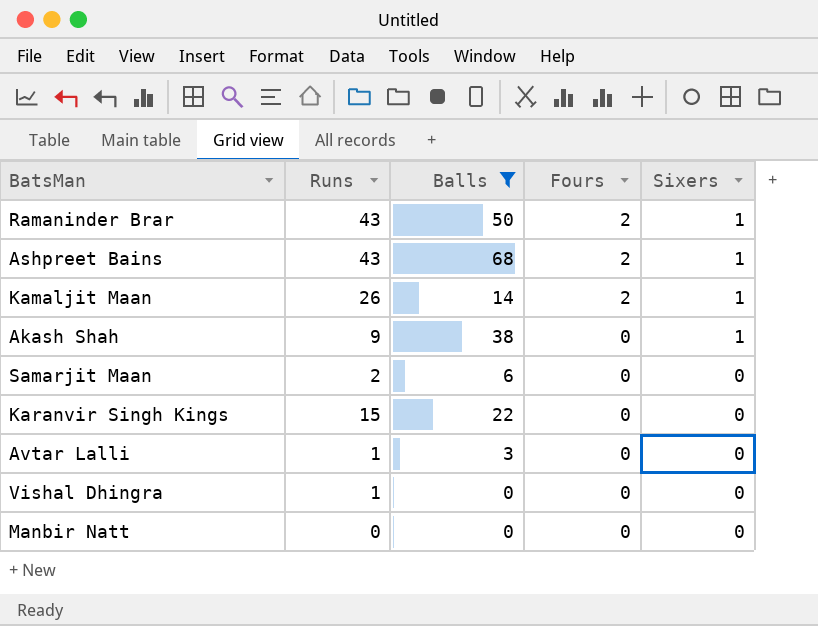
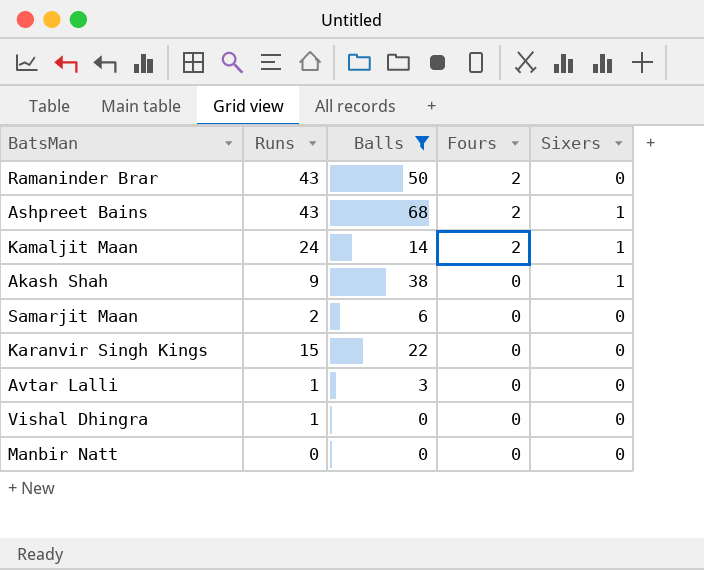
Ramaninder Brar | Sixers: 1 -> 0
Kamaljit Maan | Runs: 26 -> 24

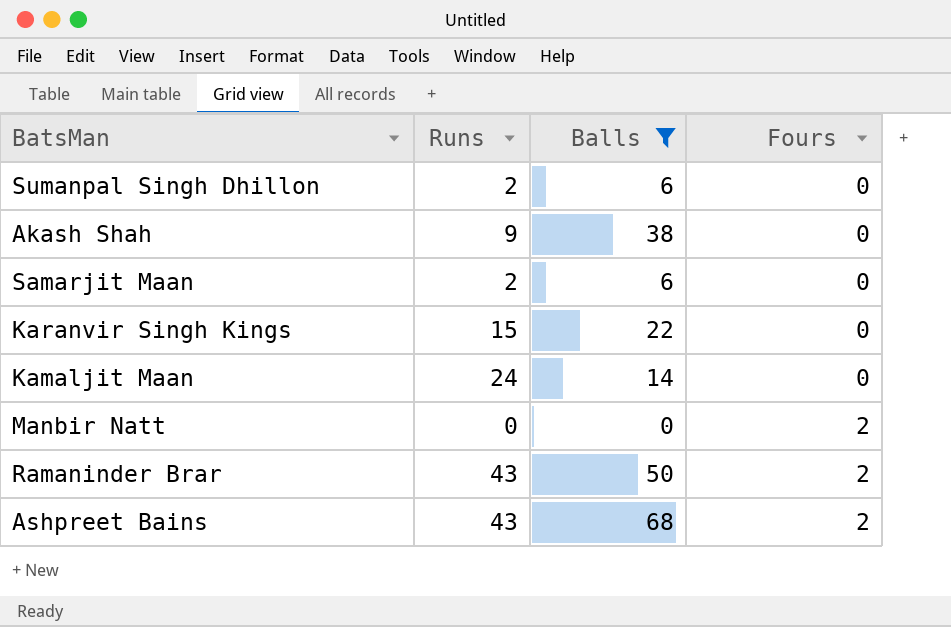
row order: Fours descending -> Fours ascending
column Sixers | position: 5 -> none
row Avtar Lalli: 1 | 3 | 0 | 0 -> none
row Vishal Dhingra: 1 | 0 | 0 | 0 -> none
row Sumanpal Singh Dhillon: none -> 2 | 6 | 0
Kamaljit Maan | Fours: 2 -> 0
Manbir Natt | Fours: 0 -> 2

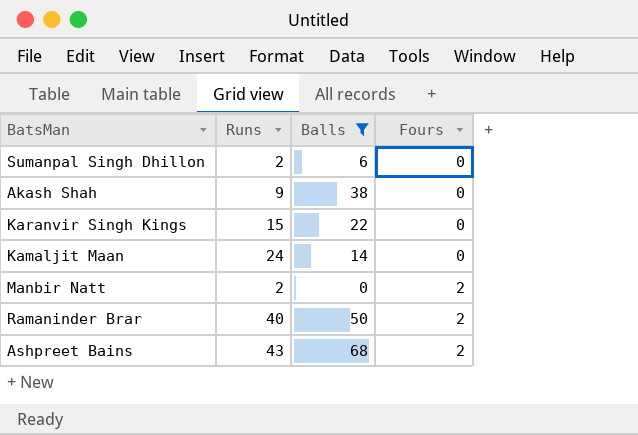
row Samarjit Maan: 2 | 6 | 0 -> none
Manbir Natt | Runs: 0 -> 2
Ramaninder Brar | Runs: 43 -> 40

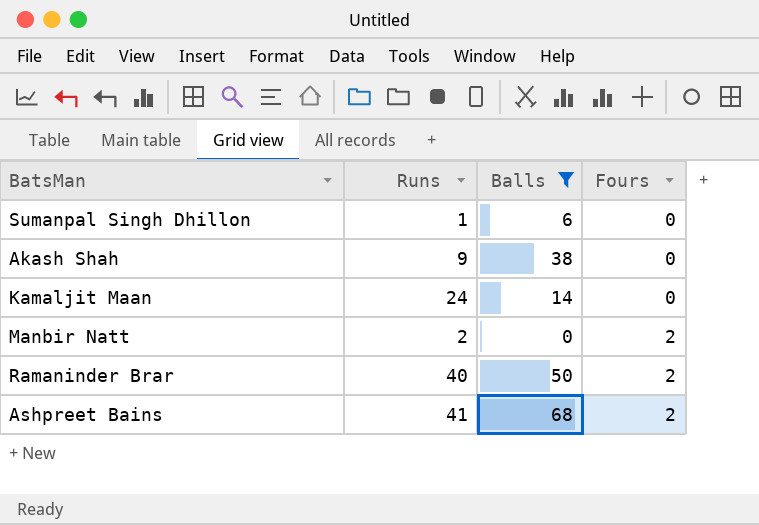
row Karanvir Singh Kings: 15 | 22 | 0 -> none
Sumanpal Singh Dhillon | Runs: 2 -> 1
Ashpreet Bains | Runs: 43 -> 41

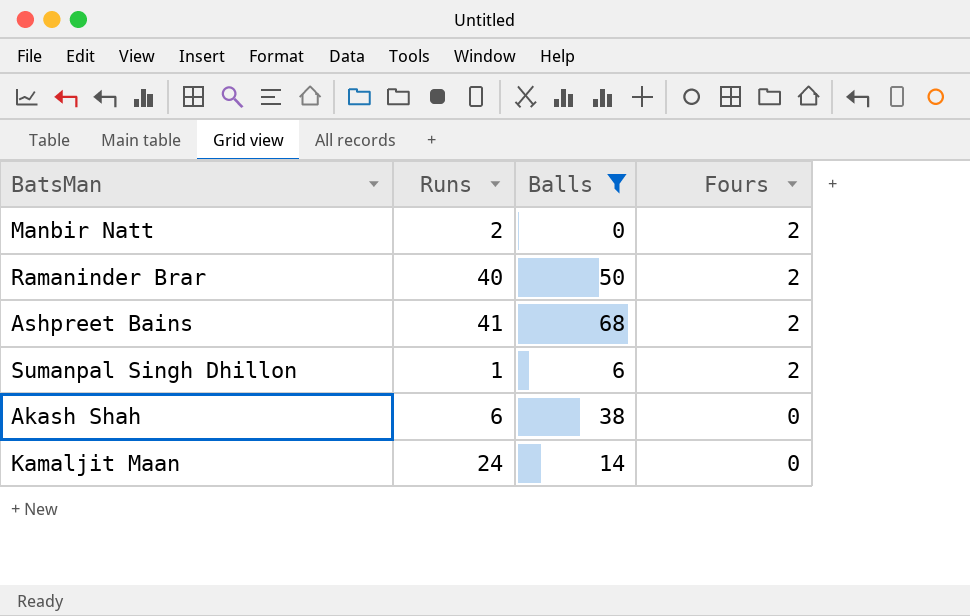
row order: Fours ascending -> Fours descending
Sumanpal Singh Dhillon | Fours: 0 -> 2
Akash Shah | Runs: 9 -> 6

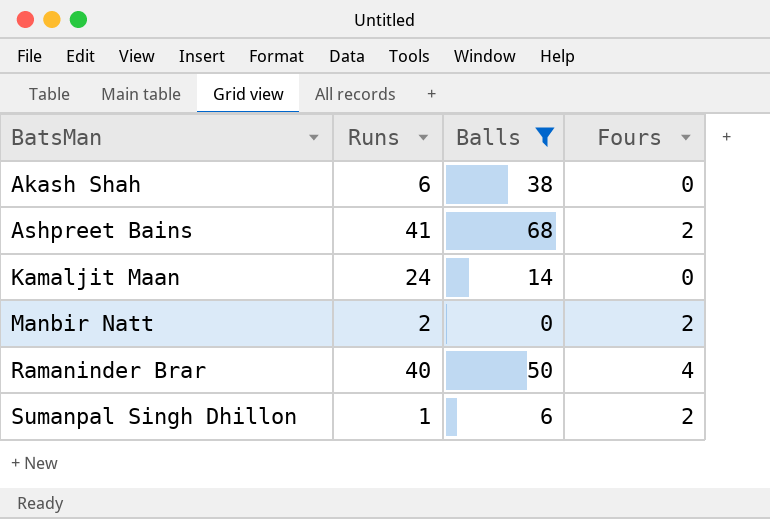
row order: Fours descending -> BatsMan ascending
Ramaninder Brar | Fours: 2 -> 4

